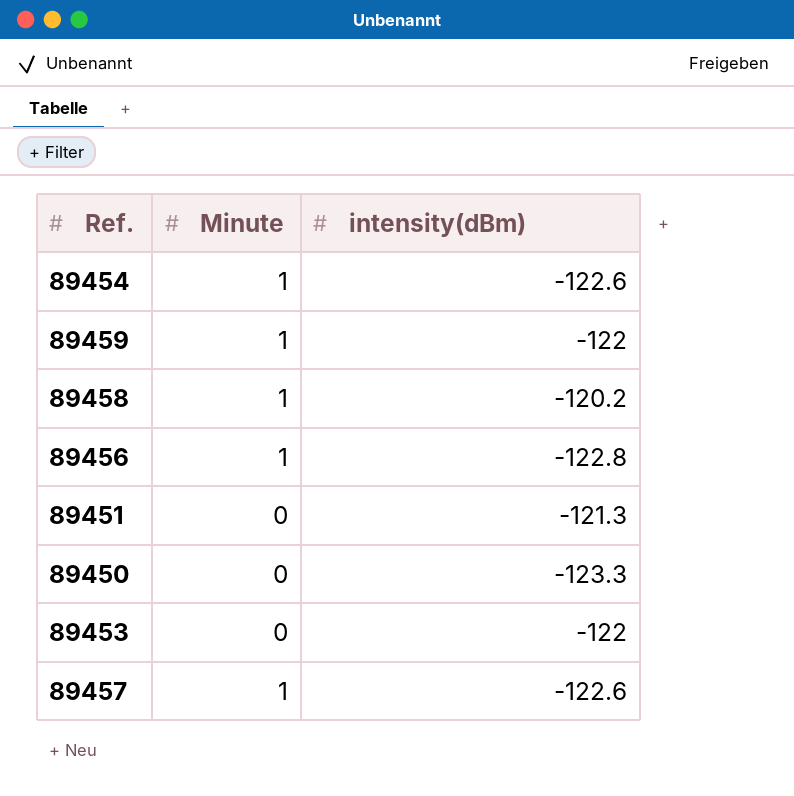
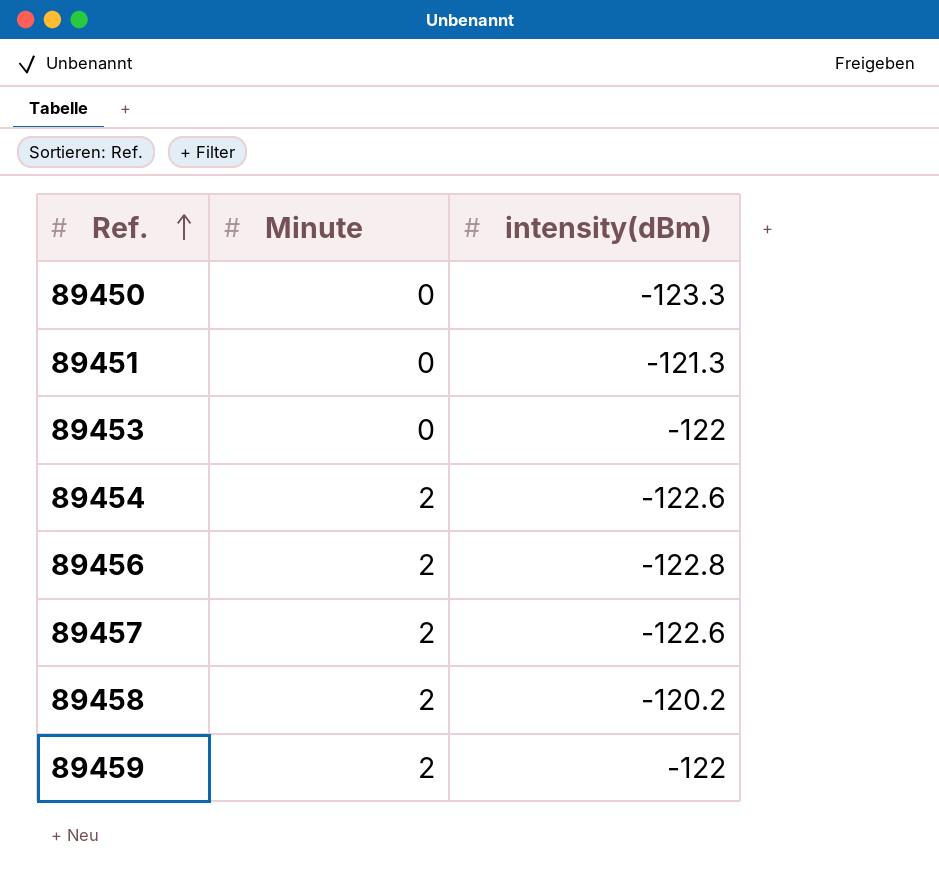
row order: none -> Ref. ascending
89454 | Minute: 1 -> 2
89456 | Minute: 1 -> 2
89457 | Minute: 1 -> 2
89458 | Minute: 1 -> 2
89459 | Minute: 1 -> 2

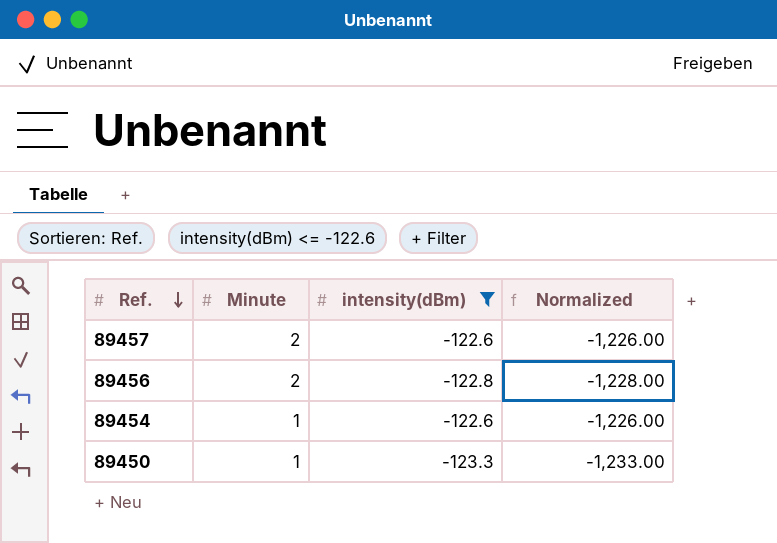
filter: none -> intensity(dBm) <= -122.6
row order: Ref. ascending -> Ref. descending
column Normalized | formula: none -> [intensity(dBm)] * 10
89454 | Minute: 2 -> 1
89450 | Minute: 0 -> 1

